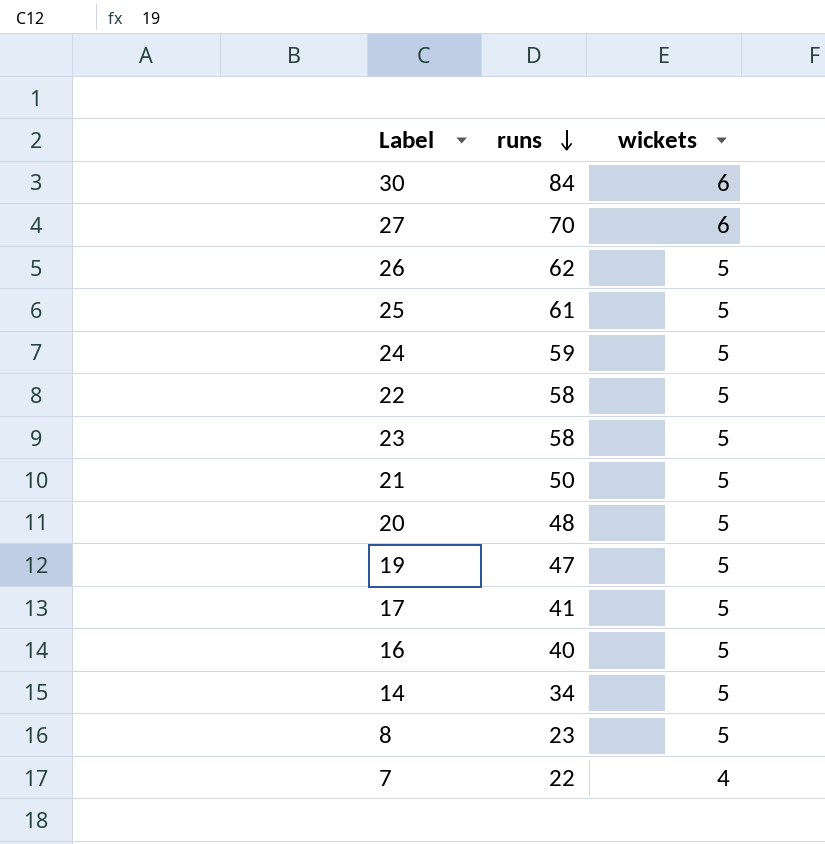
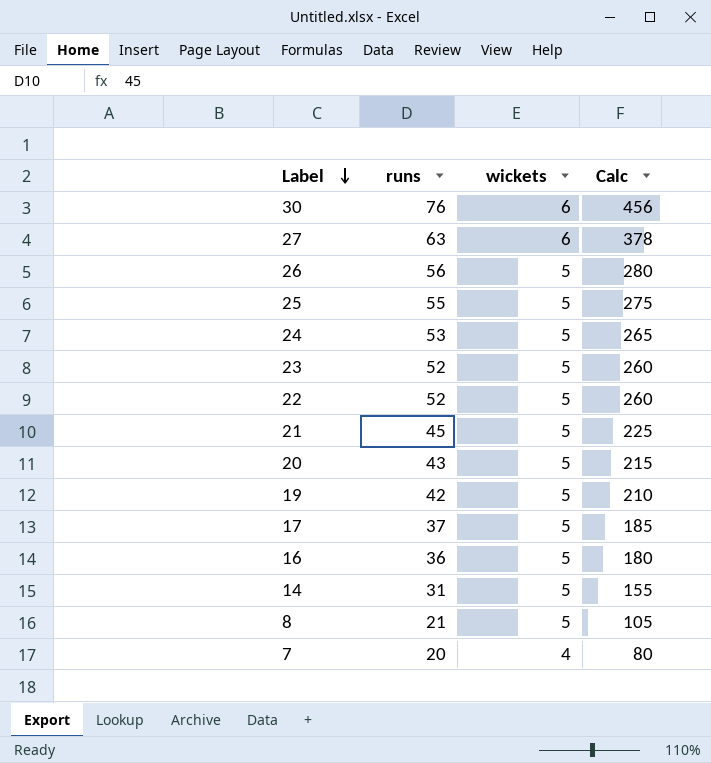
row order: runs descending -> Label descending
column Calc | formula: none -> [runs] * [wickets]
30 | runs: 84 -> 76
27 | runs: 70 -> 63
26 | runs: 62 -> 56
25 | runs: 61 -> 55
24 | runs: 59 -> 53
23 | runs: 58 -> 52
22 | runs: 58 -> 52
21 | runs: 50 -> 45
20 | runs: 48 -> 43
19 | runs: 47 -> 42
17 | runs: 41 -> 37
16 | runs: 40 -> 36
14 | runs: 34 -> 31
8 | runs: 23 -> 21
7 | runs: 22 -> 20

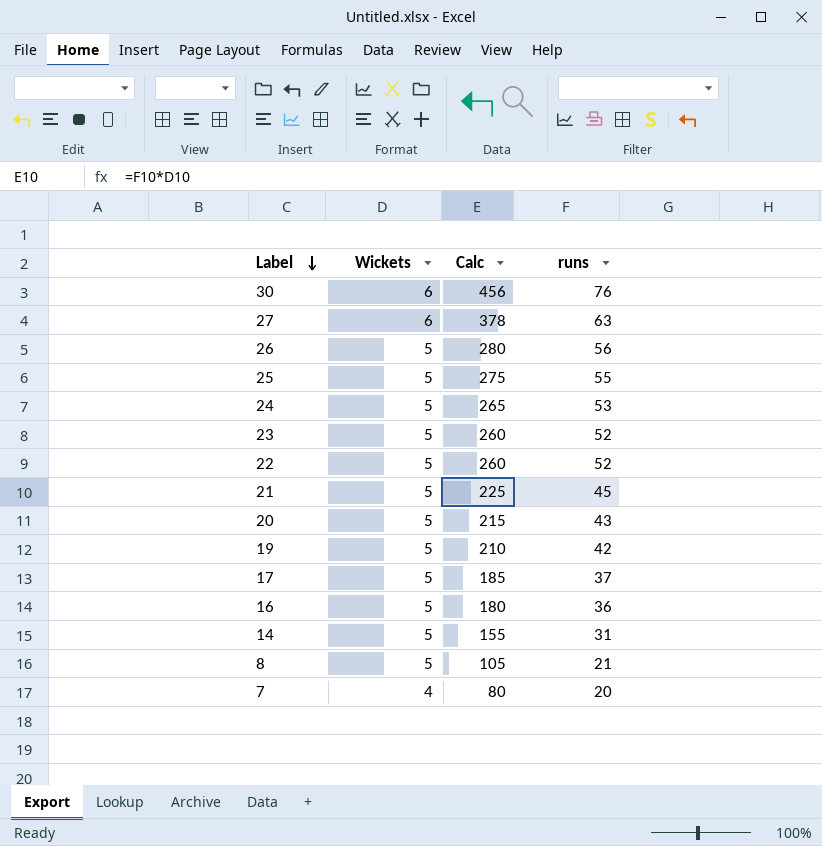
column name: wickets -> Wickets
column runs | position: 2 -> 4

